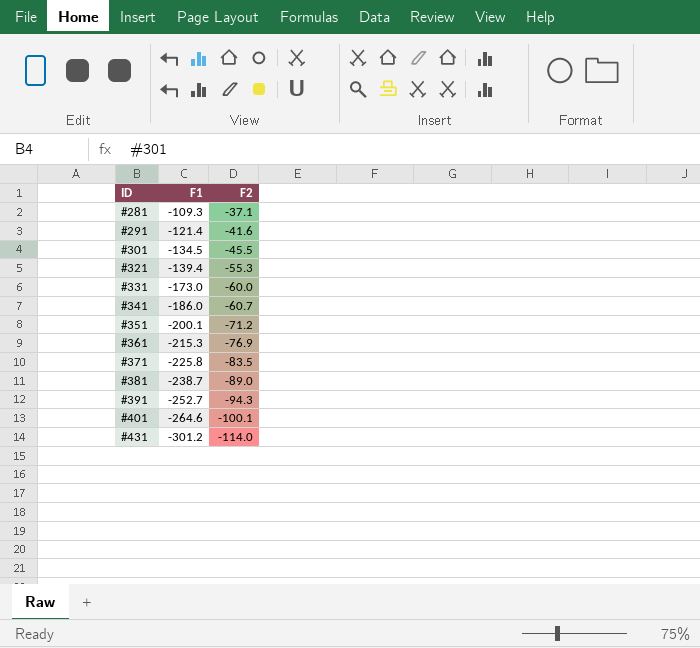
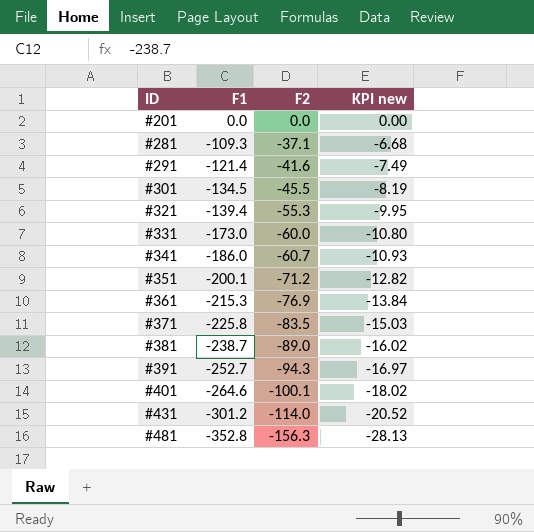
column KPI new | formula: none -> [F2] * 0.18
row #201: none -> 0.0 | 0.0 | 0.00
row #481: none -> -352.8 | -156.3 | -28.13

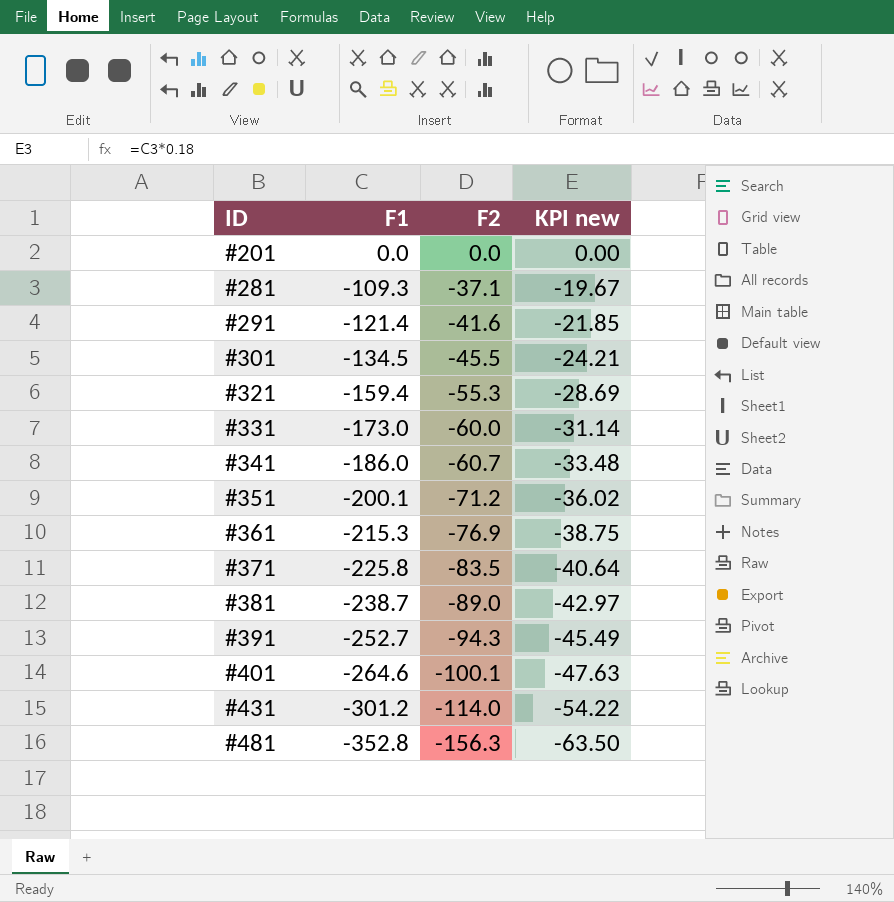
column KPI new | formula: [F2] * 0.18 -> [F1] * 0.18
#321 | F1: -139.4 -> -159.4

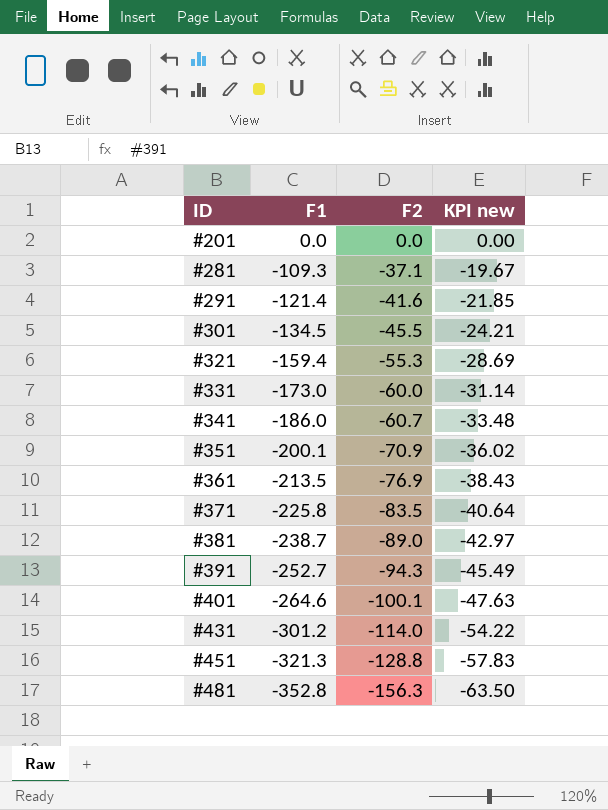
#351 | F2: -71.2 -> -70.9
#361 | F1: -215.3 -> -213.5
#361 | KPI new: -38.75 -> -38.43
row #451: none -> -321.3 | -128.8 | -57.83

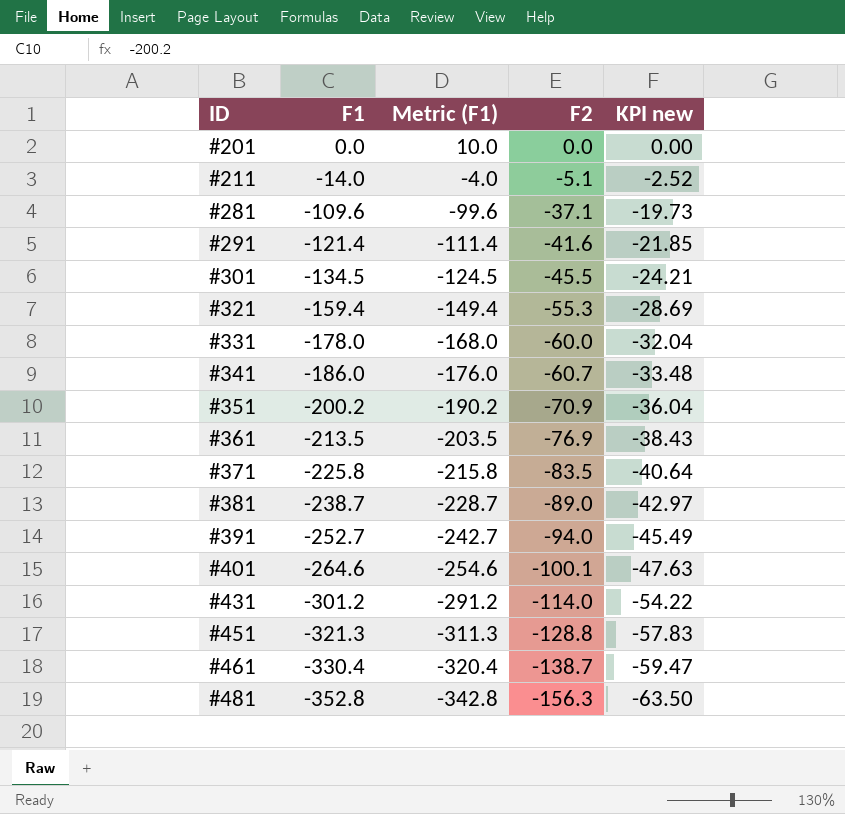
column Metric (F1) | formula: none -> [F1] + 10
row #211: none -> -14.0 | -4.0 | -5.1 | -2.52
#281 | F1: -109.3 -> -109.6
#281 | KPI new: -19.67 -> -19.73
#331 | F1: -173.0 -> -178.0
#331 | KPI new: -31.14 -> -32.04
#351 | F1: -200.1 -> -200.2
#351 | KPI new: -36.02 -> -36.04
#391 | F2: -94.3 -> -94.0
row #461: none -> -330.4 | -320.4 | -138.7 | -59.47

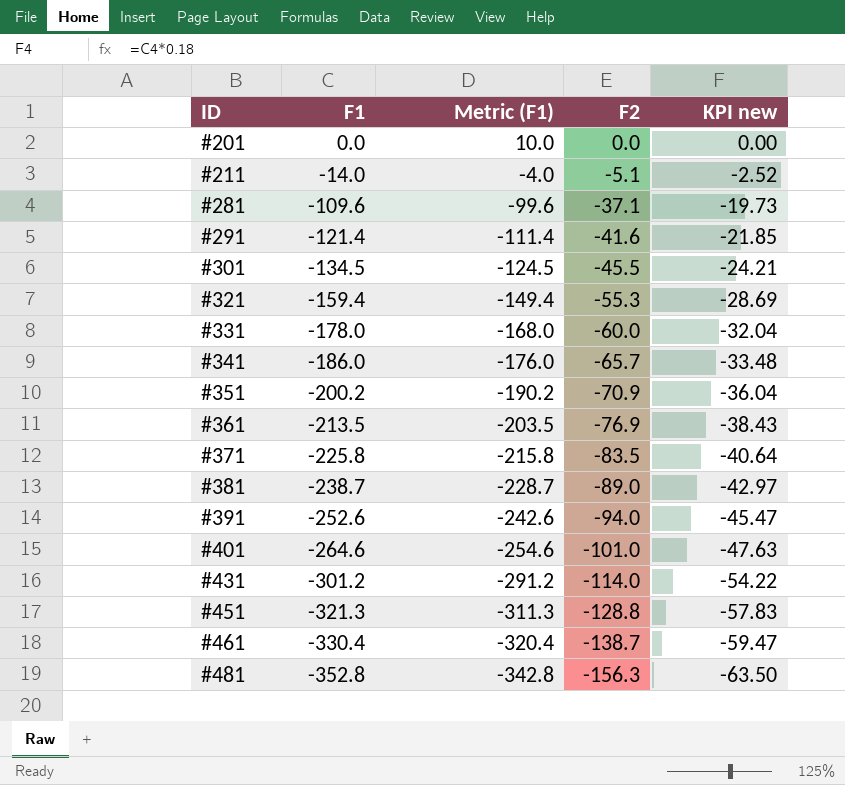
#341 | F2: -60.7 -> -65.7
#391 | F1: -252.7 -> -252.6
#391 | Metric (F1): -242.7 -> -242.6
#391 | KPI new: -45.49 -> -45.47
#401 | F2: -100.1 -> -101.0

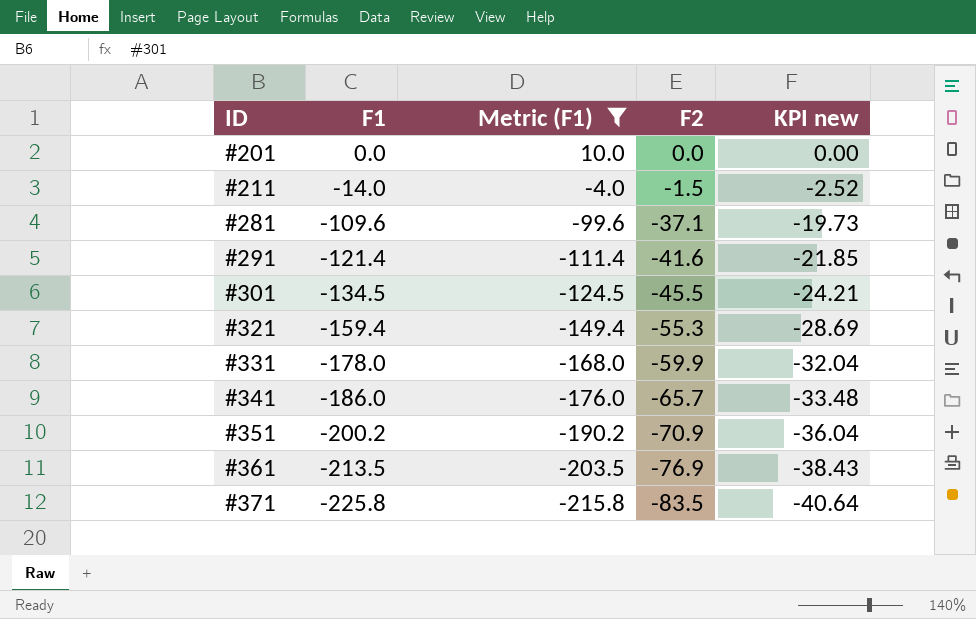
filter: none -> Metric (F1) >= -215.8
#211 | F2: -5.1 -> -1.5
#331 | F2: -60.0 -> -59.9

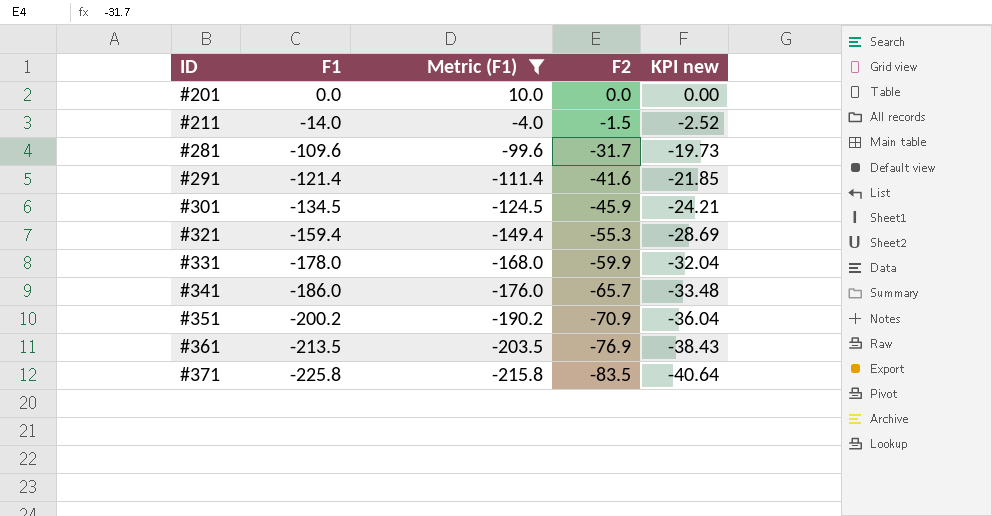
#281 | F2: -37.1 -> -31.7
#301 | F2: -45.5 -> -45.9

